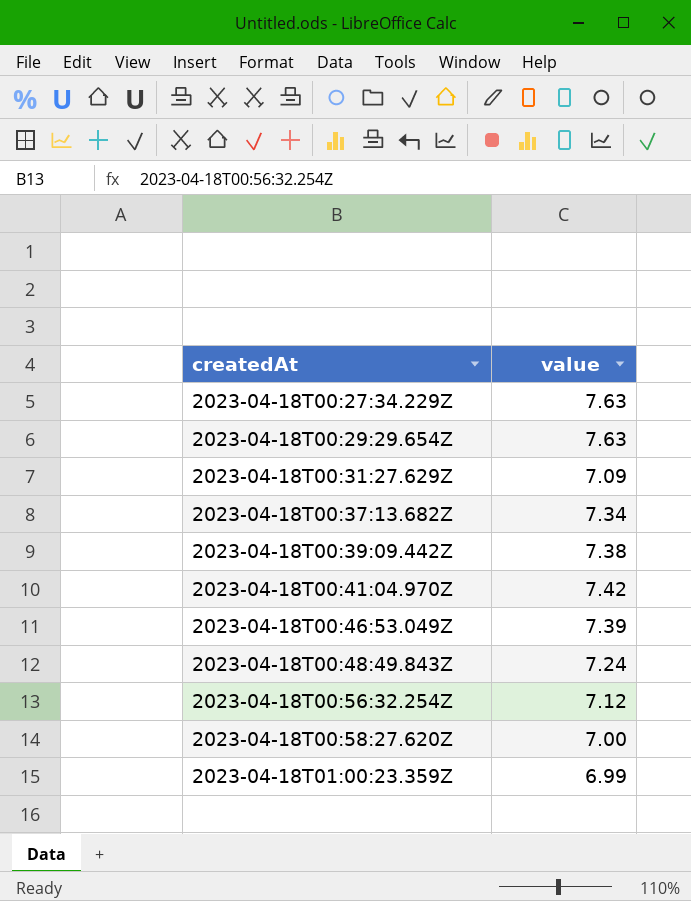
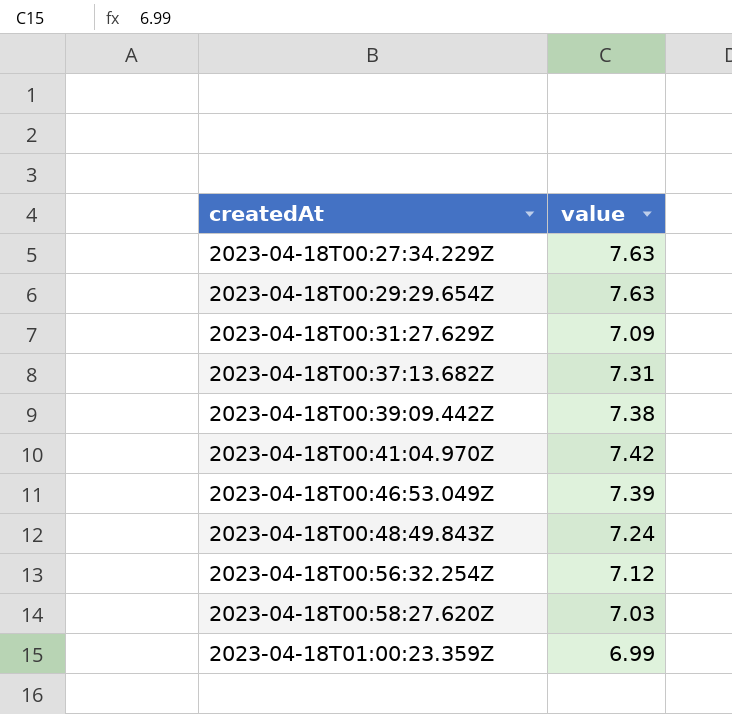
2023-04-18T00:37:13.682Z | value: 7.34 -> 7.31
2023-04-18T00:58:27.620Z | value: 7.00 -> 7.03

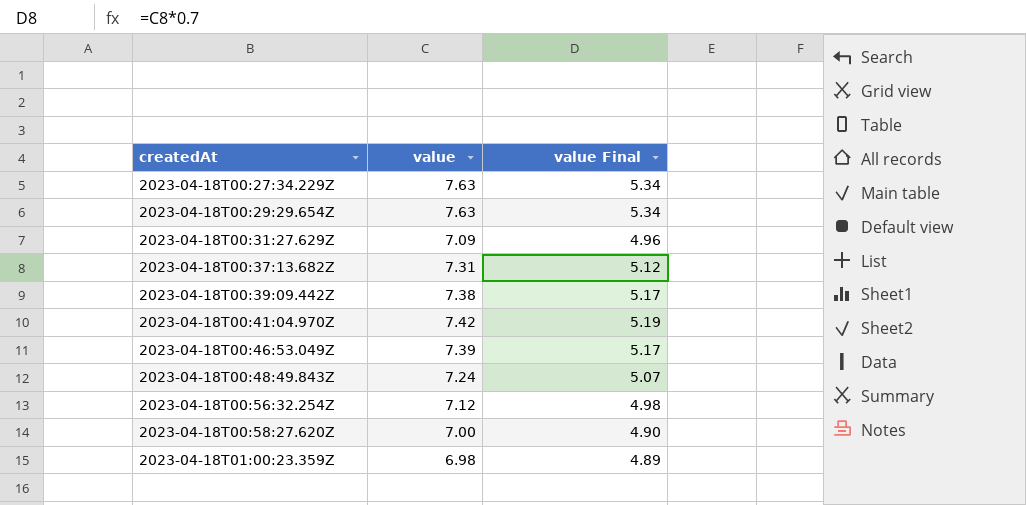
column value Final | formula: none -> [value] * 0.7
2023-04-18T00:58:27.620Z | value: 7.03 -> 7.00
2023-04-18T01:00:23.359Z | value: 6.99 -> 6.98

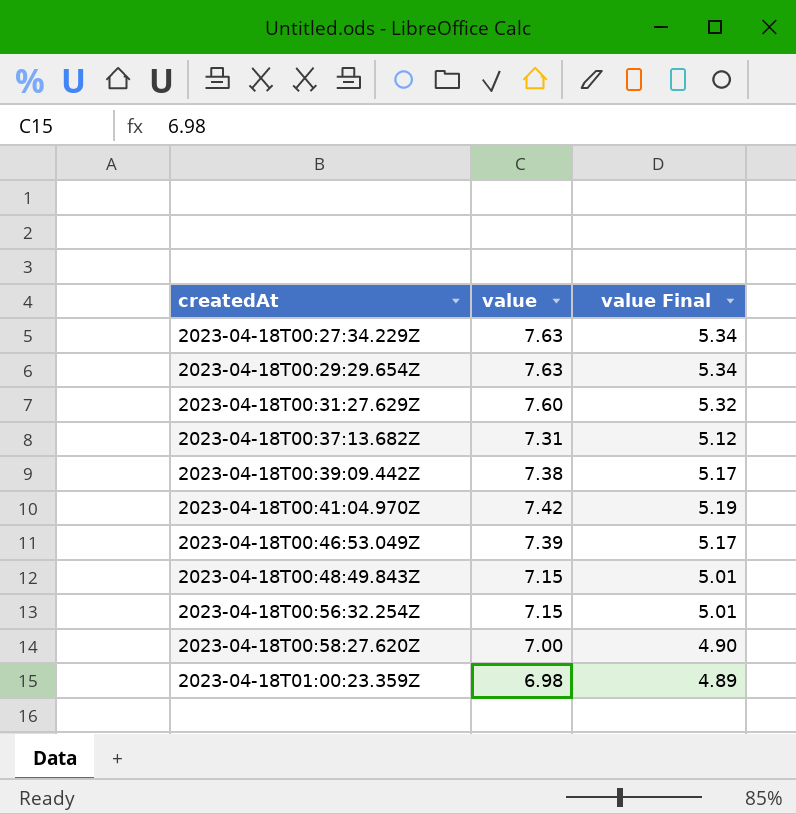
2023-04-18T00:31:27.629Z | value: 7.09 -> 7.60
2023-04-18T00:31:27.629Z | value Final: 4.96 -> 5.32
2023-04-18T00:48:49.843Z | value: 7.24 -> 7.15
2023-04-18T00:48:49.843Z | value Final: 5.07 -> 5.01
2023-04-18T00:56:32.254Z | value: 7.12 -> 7.15
2023-04-18T00:56:32.254Z | value Final: 4.98 -> 5.01

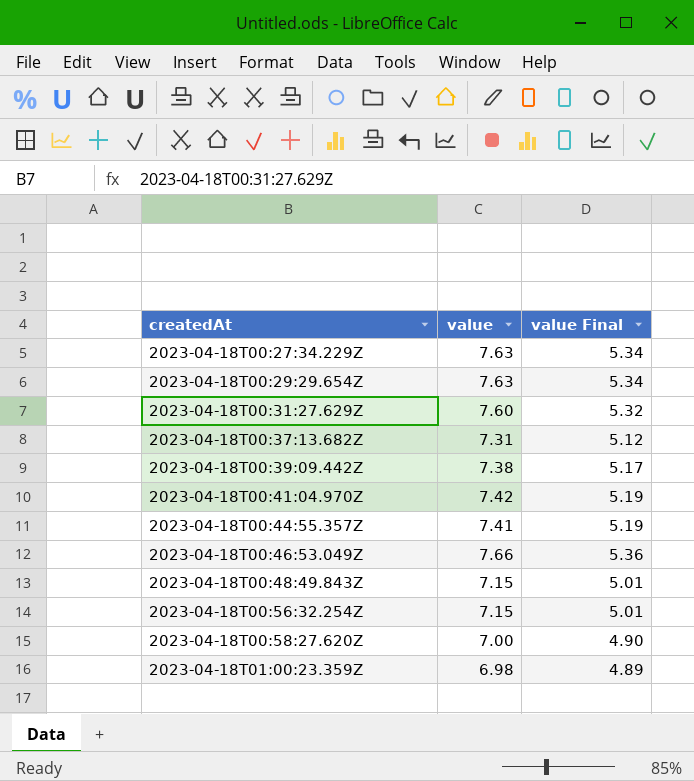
row 2023-04-18T00:44:55.357Z: none -> 7.41 | 5.19
2023-04-18T00:46:53.049Z | value: 7.39 -> 7.66
2023-04-18T00:46:53.049Z | value Final: 5.17 -> 5.36

